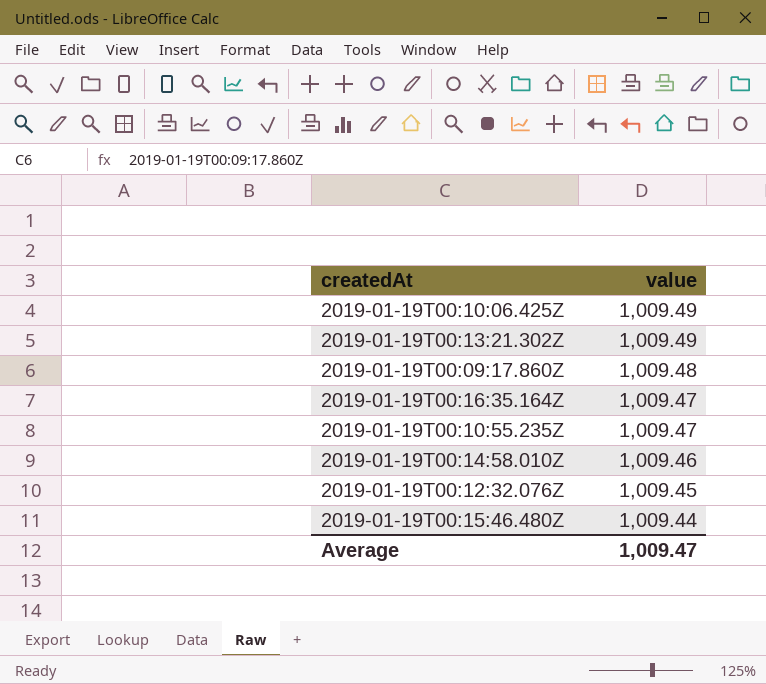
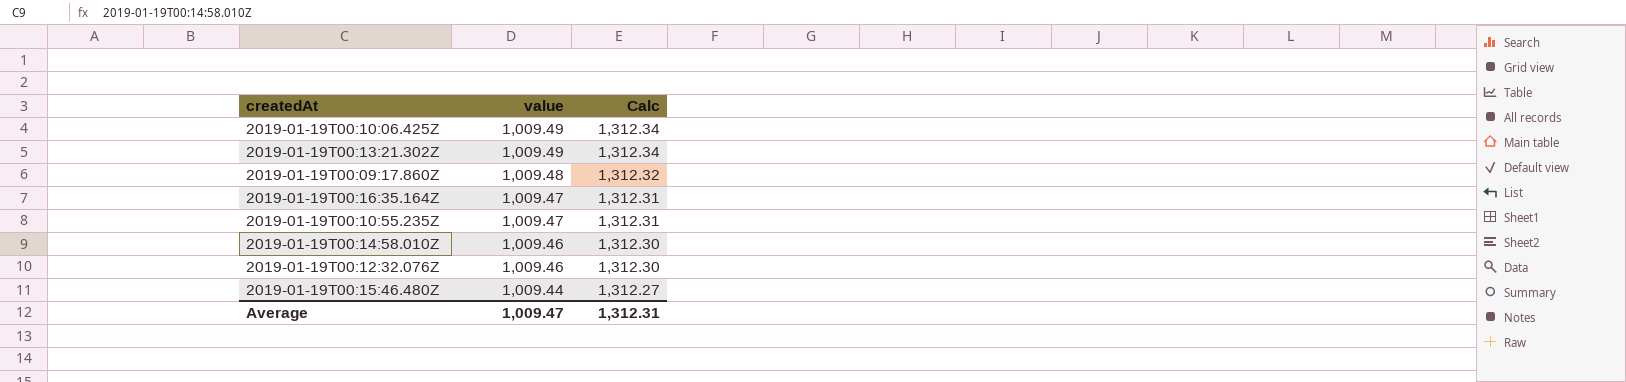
column Calc | formula: none -> [value] * 1.3
2019-01-19T00:12:32.076Z | value: 1,009.45 -> 1,009.46

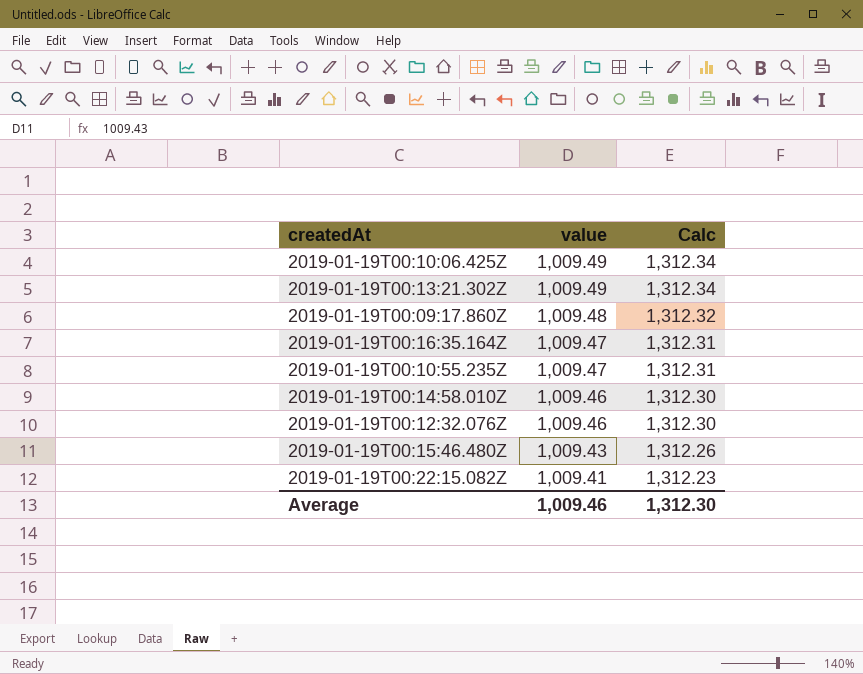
2019-01-19T00:15:46.480Z | value: 1,009.44 -> 1,009.43
2019-01-19T00:15:46.480Z | Calc: 1,312.27 -> 1,312.26
row 2019-01-19T00:22:15.082Z: none -> 1,009.41 | 1,312.23
Average | value: 1,009.47 -> 1,009.46
Average | Calc: 1,312.31 -> 1,312.30

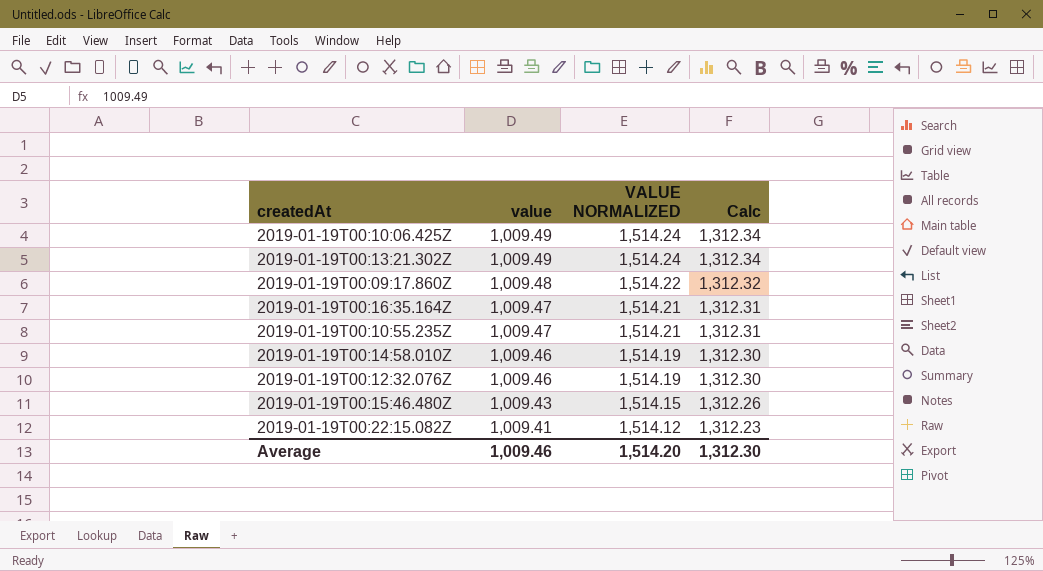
column VALUE NORMALIZED | formula: none -> [value] * 1.5

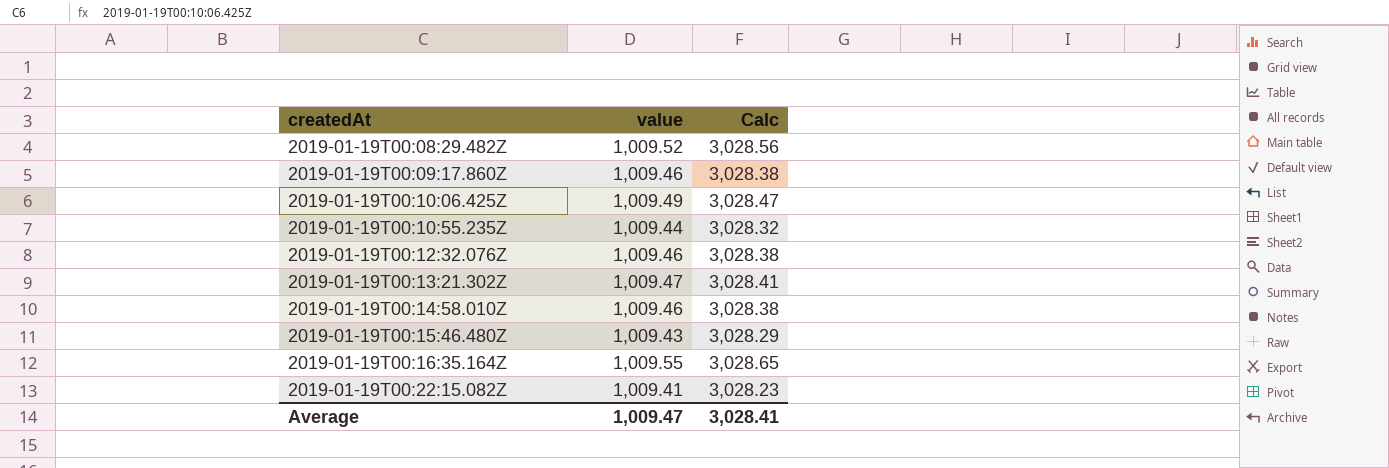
row order: value descending -> createdAt ascending
column VALUE NORMALIZED | formula: [value] * 1.5 -> none
column Calc | formula: [value] * 1.3 -> [value] * 3
row 2019-01-19T00:08:29.482Z: none -> 1,009.52 | 3,028.56
2019-01-19T00:09:17.860Z | value: 1,009.48 -> 1,009.46
2019-01-19T00:10:55.235Z | value: 1,009.47 -> 1,009.44
2019-01-19T00:13:21.302Z | value: 1,009.49 -> 1,009.47
2019-01-19T00:16:35.164Z | value: 1,009.47 -> 1,009.55
Average | value: 1,009.46 -> 1,009.47
Average | Calc: 1,312.30 -> 3,028.41

